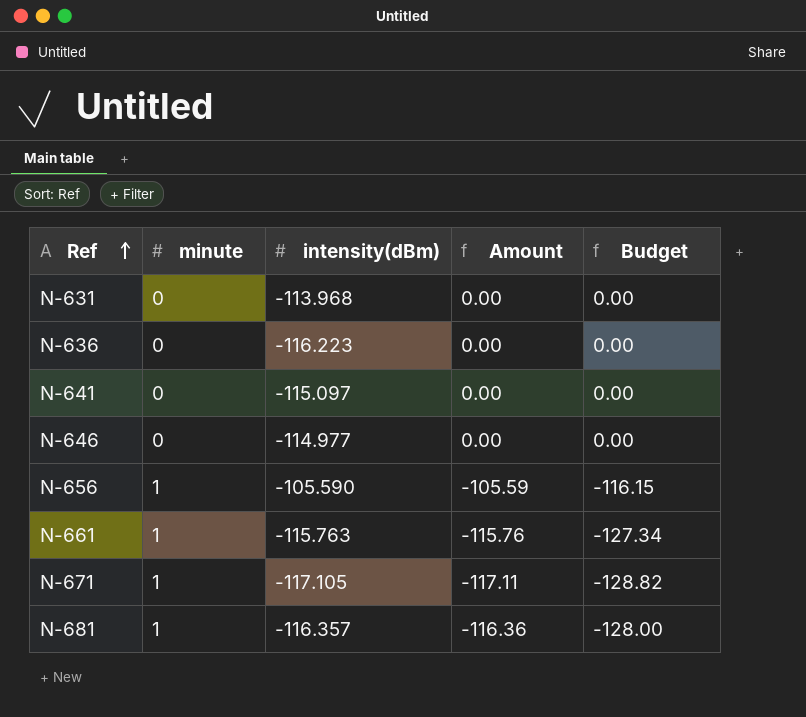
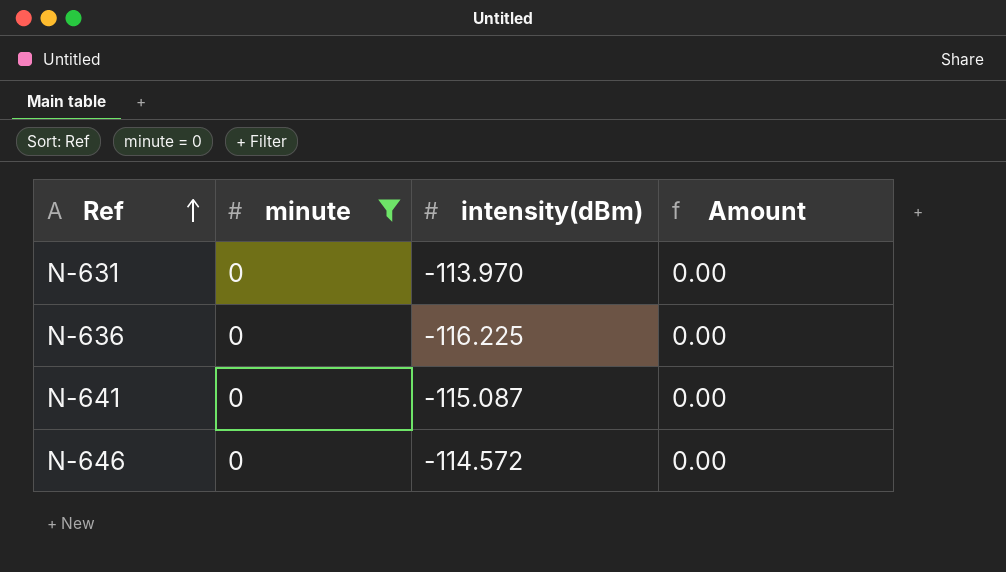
filter: none -> minute = 0
column Budget | formula: [Amount] * 1.1 -> none
N-631 | intensity(dBm): -113.968 -> -113.970
N-636 | intensity(dBm): -116.223 -> -116.225
N-641 | intensity(dBm): -115.097 -> -115.087
N-646 | intensity(dBm): -114.977 -> -114.572

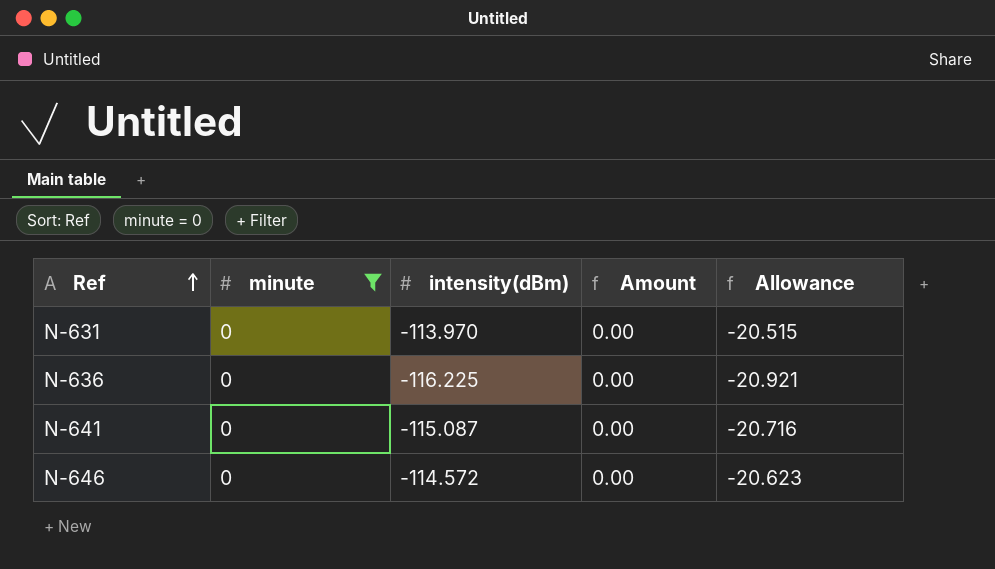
column Allowance | formula: none -> [intensity(dBm)] * 0.18

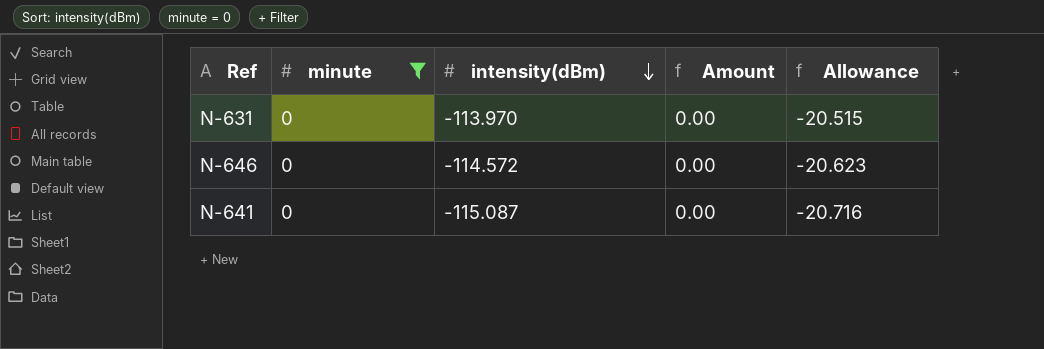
row order: Ref ascending -> intensity(dBm) descending
row N-636: 0 | -116.225 | 0.00 | -20.921 -> none

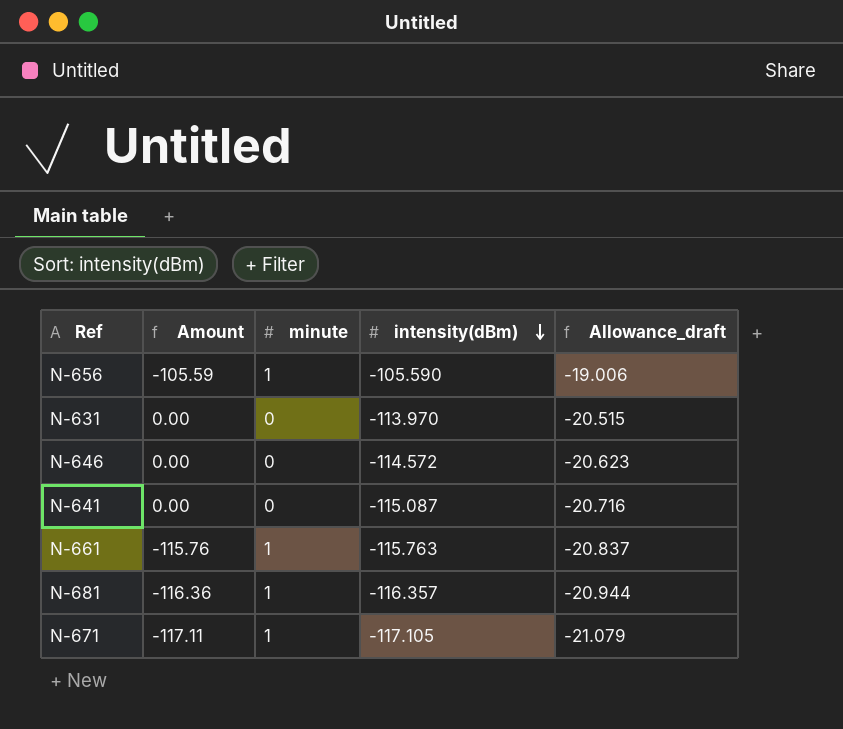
filter: minute = 0 -> none
column Amount | position: 4 -> 2
column name: Allowance -> Allowance_draft

